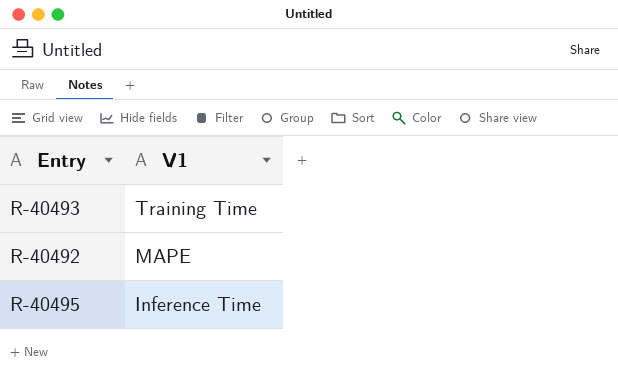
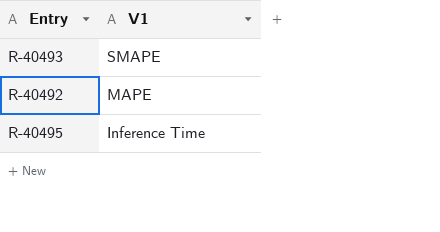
R-40493 | V1: Training Time -> SMAPE

